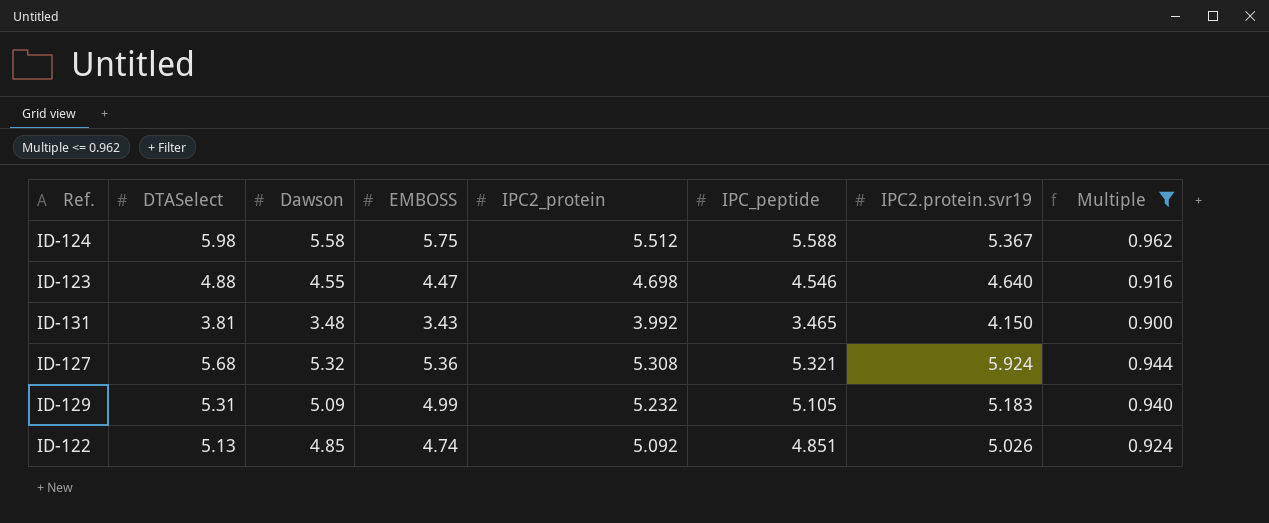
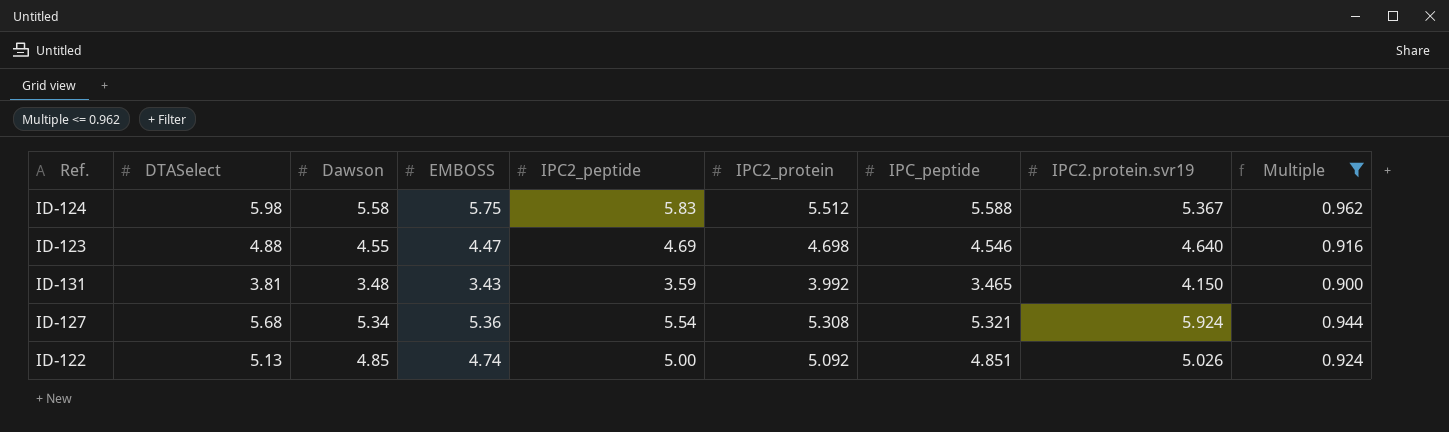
column IPC2_peptide | position: none -> 5
row ID-129: 5.31 | 5.09 | 4.99 | 5.232 | 5.105 | 5.183 | 0.940 -> none
ID-127 | Dawson: 5.32 -> 5.34

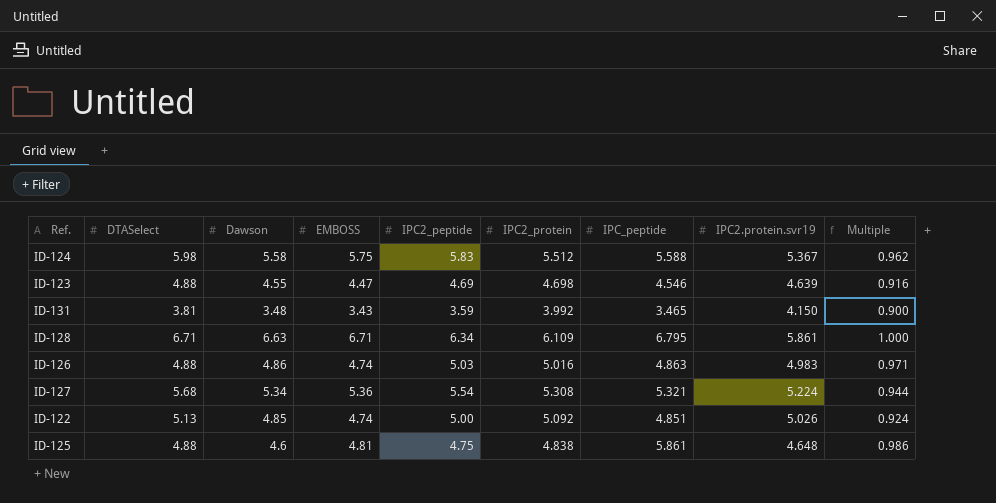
filter: Multiple <= 0.962 -> none
ID-123 | IPC2.protein.svr19: 4.640 -> 4.639
ID-127 | IPC2.protein.svr19: 5.924 -> 5.224

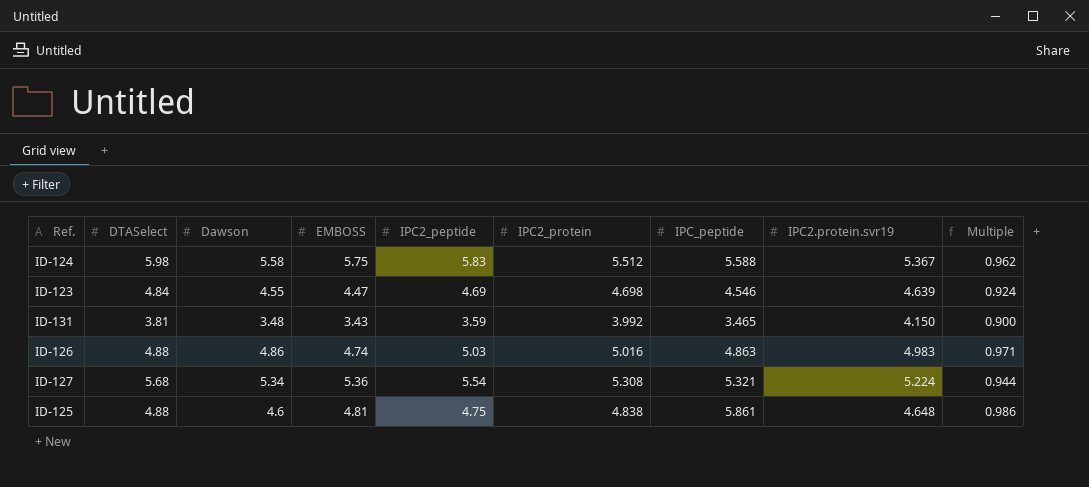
row ID-128: 6.71 | 6.63 | 6.71 | 6.34 | 6.109 | 6.795 | 5.861 | 1.000 -> none
row ID-122: 5.13 | 4.85 | 4.74 | 5.00 | 5.092 | 4.851 | 5.026 | 0.924 -> none
ID-123 | DTASelect: 4.88 -> 4.84
ID-123 | Multiple: 0.916 -> 0.924

